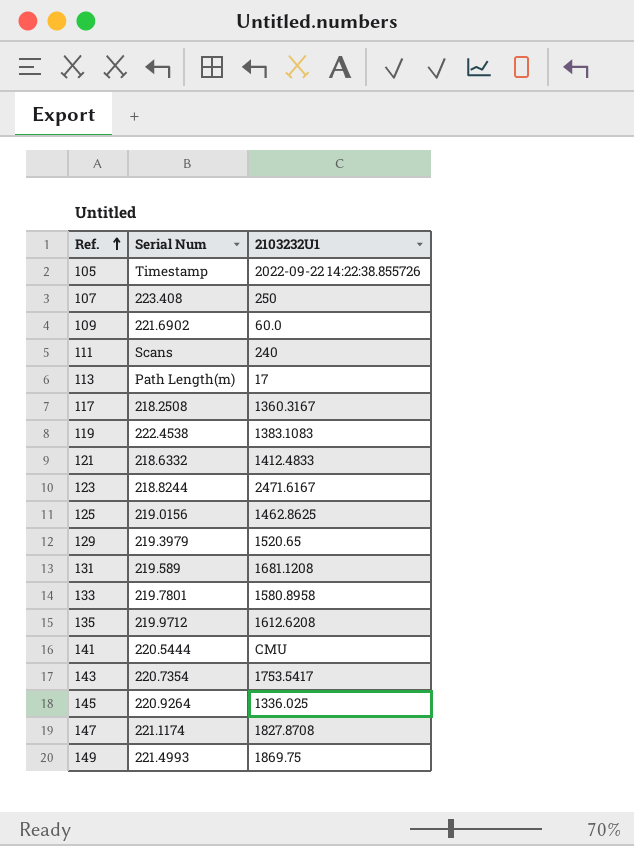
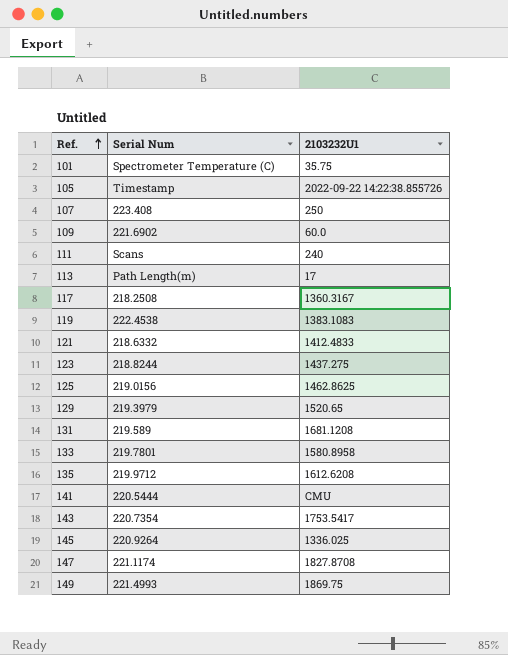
row 101: none -> Spectrometer Temperature (C) | 35.75
123 | 2103232U1: 2471.6167 -> 1437.275

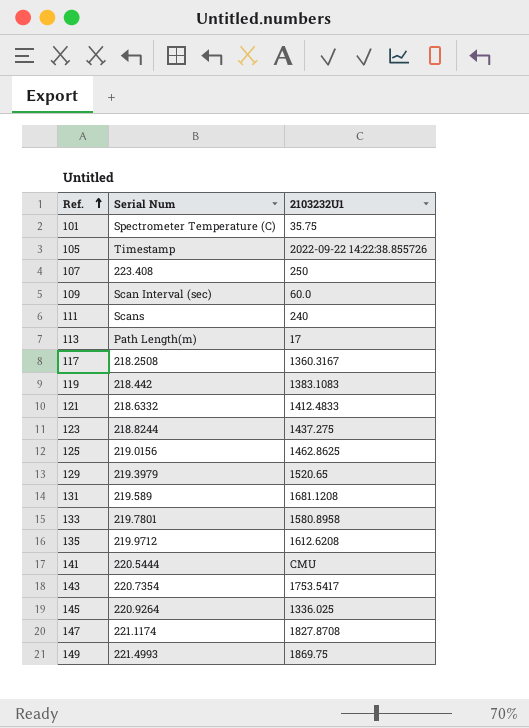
109 | Serial Num: 221.6902 -> Scan Interval (sec)
119 | Serial Num: 222.4538 -> 218.442

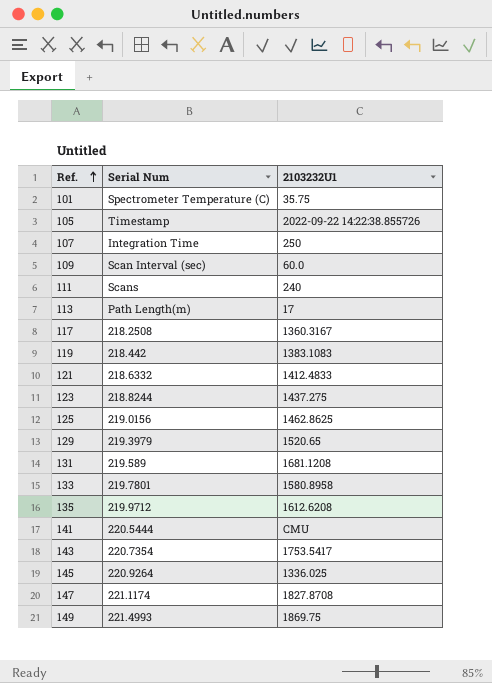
107 | Serial Num: 223.408 -> Integration Time

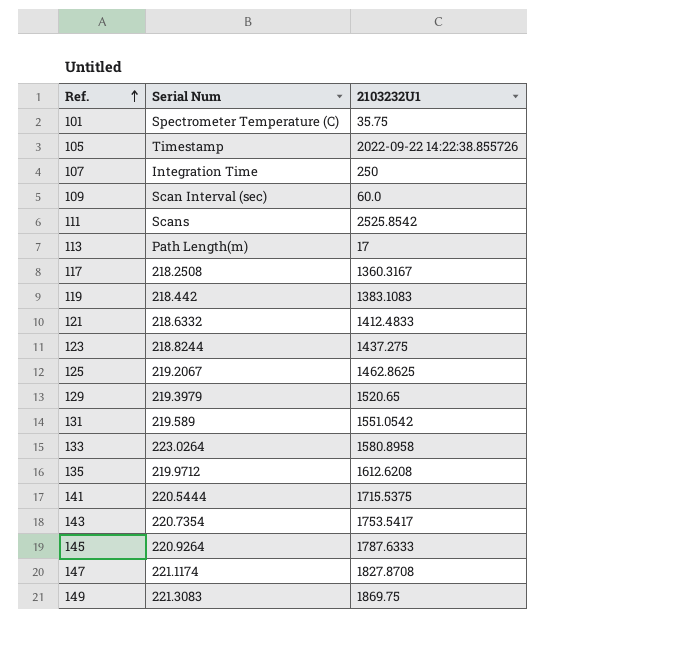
111 | 2103232U1: 240 -> 2525.8542
125 | Serial Num: 219.0156 -> 219.2067
131 | 2103232U1: 1681.1208 -> 1551.0542
133 | Serial Num: 219.7801 -> 223.0264
141 | 2103232U1: CMU -> 1715.5375
145 | 2103232U1: 1336.025 -> 1787.6333
149 | Serial Num: 221.4993 -> 221.3083

